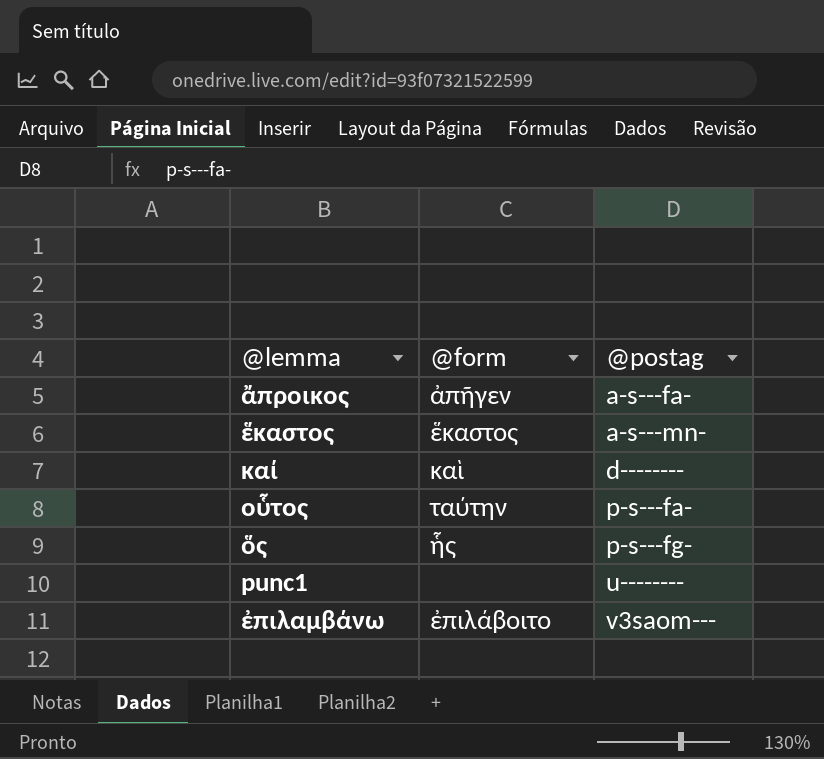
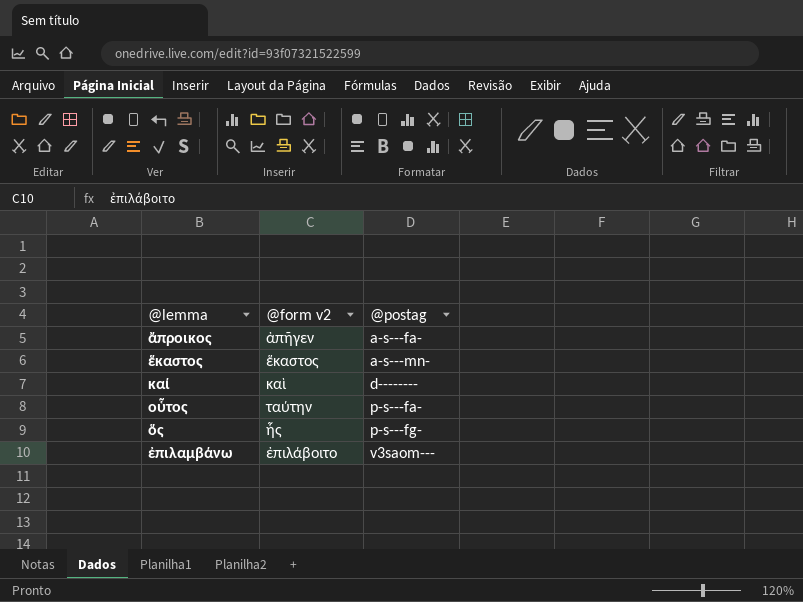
column name: @form -> @form v2
row punc1: none | u-------- -> none

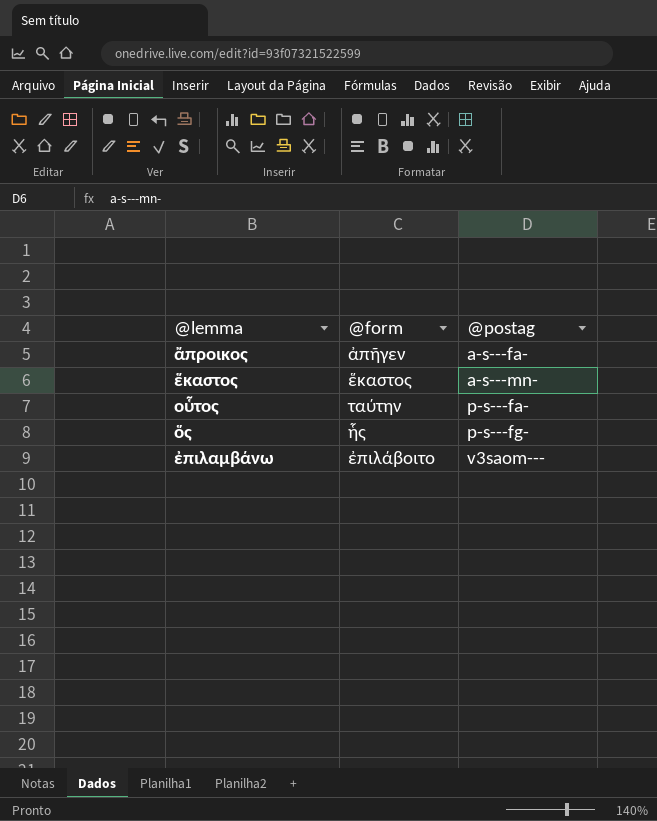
column name: @form v2 -> @form
row καί: καὶ | d-------- -> none

